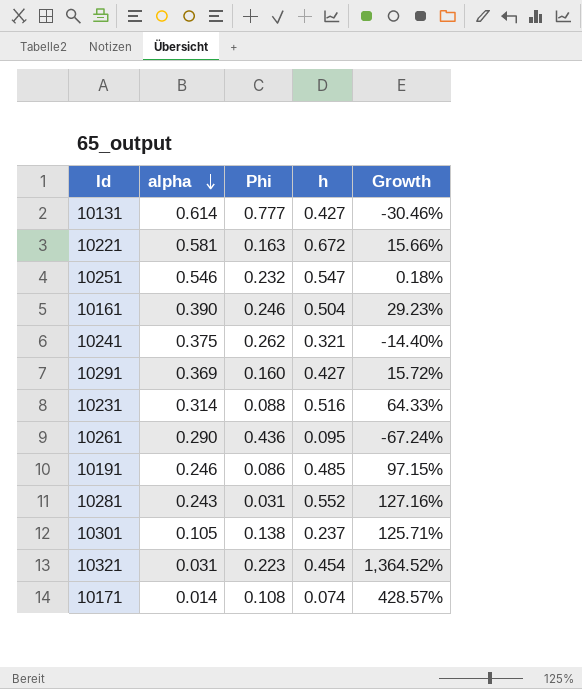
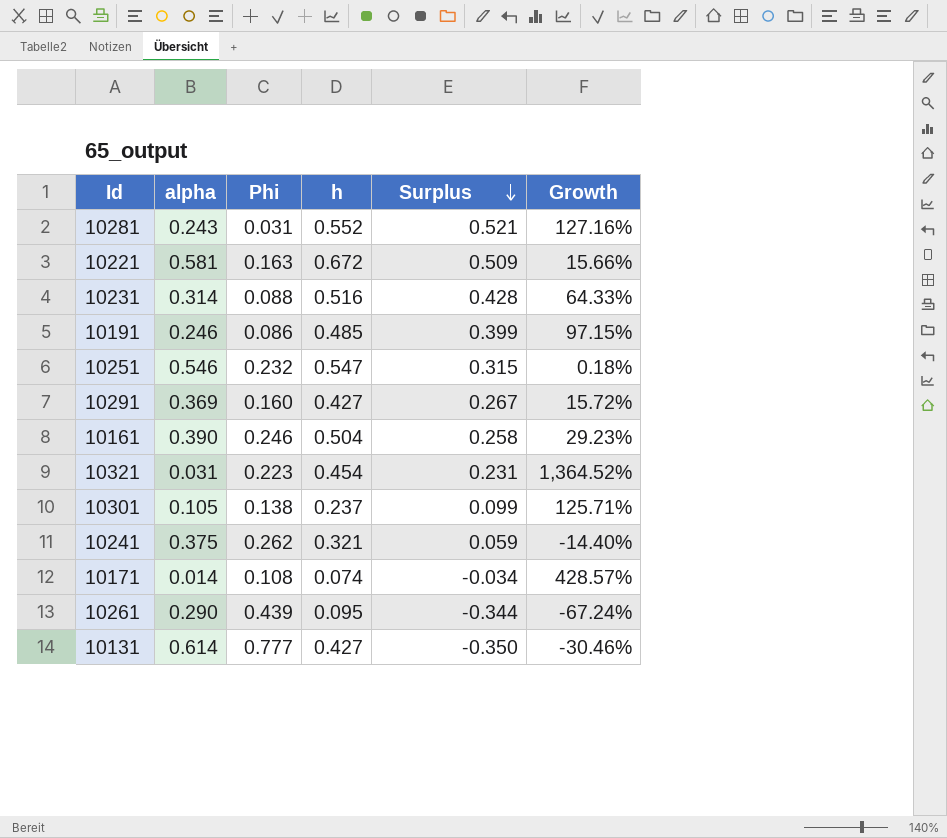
row order: alpha descending -> Surplus descending
column Surplus | formula: none -> [h] - [Phi]
10261 | Phi: 0.436 -> 0.439

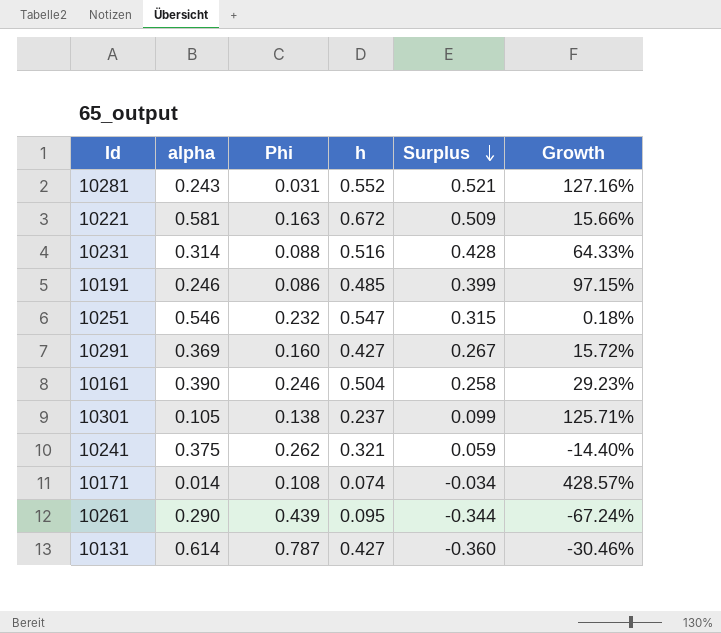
row 10321: 0.031 | 0.223 | 0.454 | 0.231 | 1,364.52% -> none
10131 | Phi: 0.777 -> 0.787
10131 | Surplus: -0.350 -> -0.360

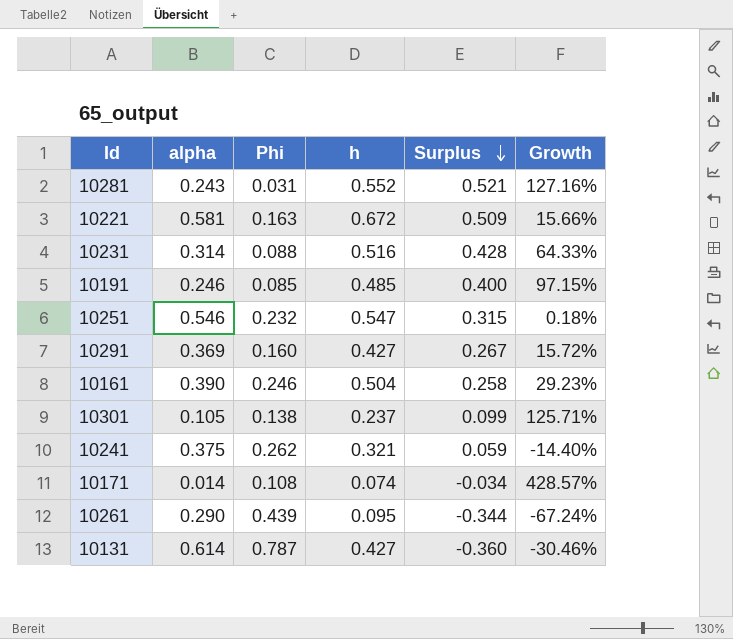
10191 | Phi: 0.086 -> 0.085
10191 | Surplus: 0.399 -> 0.400

